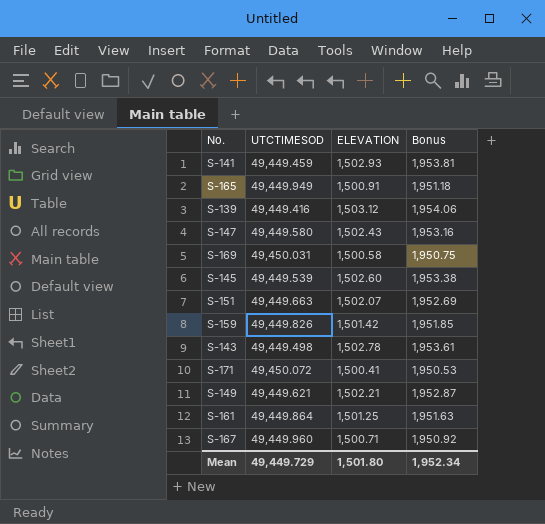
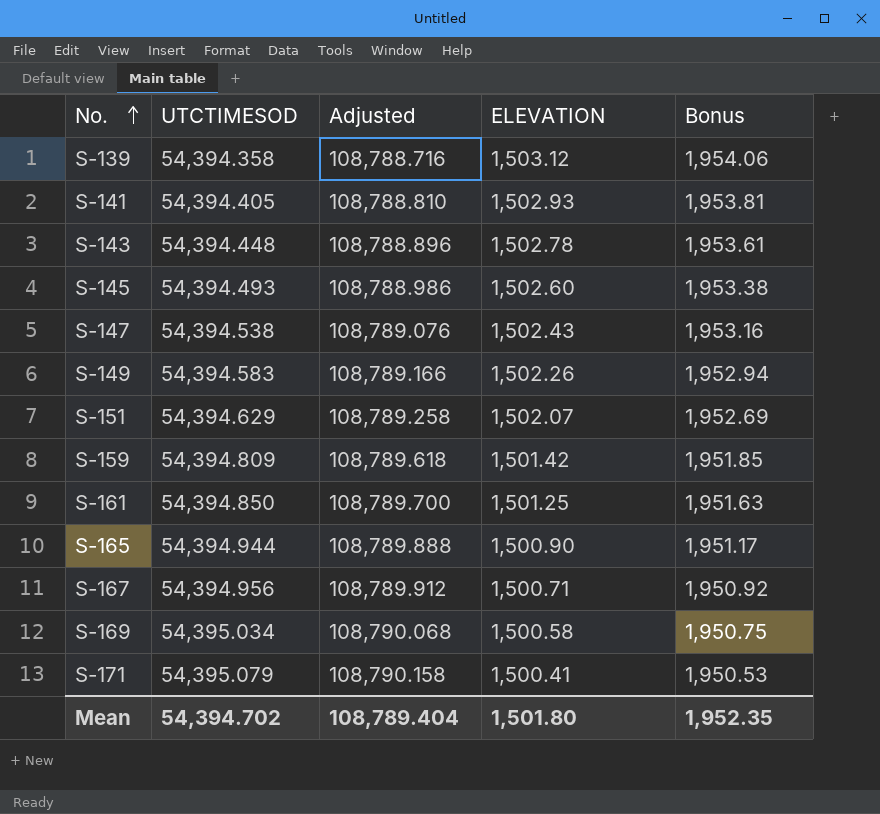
row order: none -> No. ascending
column Adjusted | formula: none -> [UTCTIMESOD] * 2
S-139 | UTCTIMESOD: 49,449.416 -> 54,394.358
S-141 | UTCTIMESOD: 49,449.459 -> 54,394.405
S-143 | UTCTIMESOD: 49,449.498 -> 54,394.448
S-145 | UTCTIMESOD: 49,449.539 -> 54,394.493
S-147 | UTCTIMESOD: 49,449.580 -> 54,394.538
S-149 | UTCTIMESOD: 49,449.621 -> 54,394.583
S-149 | ELEVATION: 1,502.21 -> 1,502.26
S-149 | Bonus: 1,952.87 -> 1,952.94
S-151 | UTCTIMESOD: 49,449.663 -> 54,394.629
S-159 | UTCTIMESOD: 49,449.826 -> 54,394.809
S-161 | UTCTIMESOD: 49,449.864 -> 54,394.850
S-165 | UTCTIMESOD: 49,449.949 -> 54,394.944
S-165 | ELEVATION: 1,500.91 -> 1,500.90
S-165 | Bonus: 1,951.18 -> 1,951.17
S-167 | UTCTIMESOD: 49,449.960 -> 54,394.956
S-169 | UTCTIMESOD: 49,450.031 -> 54,395.034
S-171 | UTCTIMESOD: 49,450.072 -> 54,395.079
Mean | UTCTIMESOD: 49,449.729 -> 54,394.702
Mean | Bonus: 1,952.34 -> 1,952.35

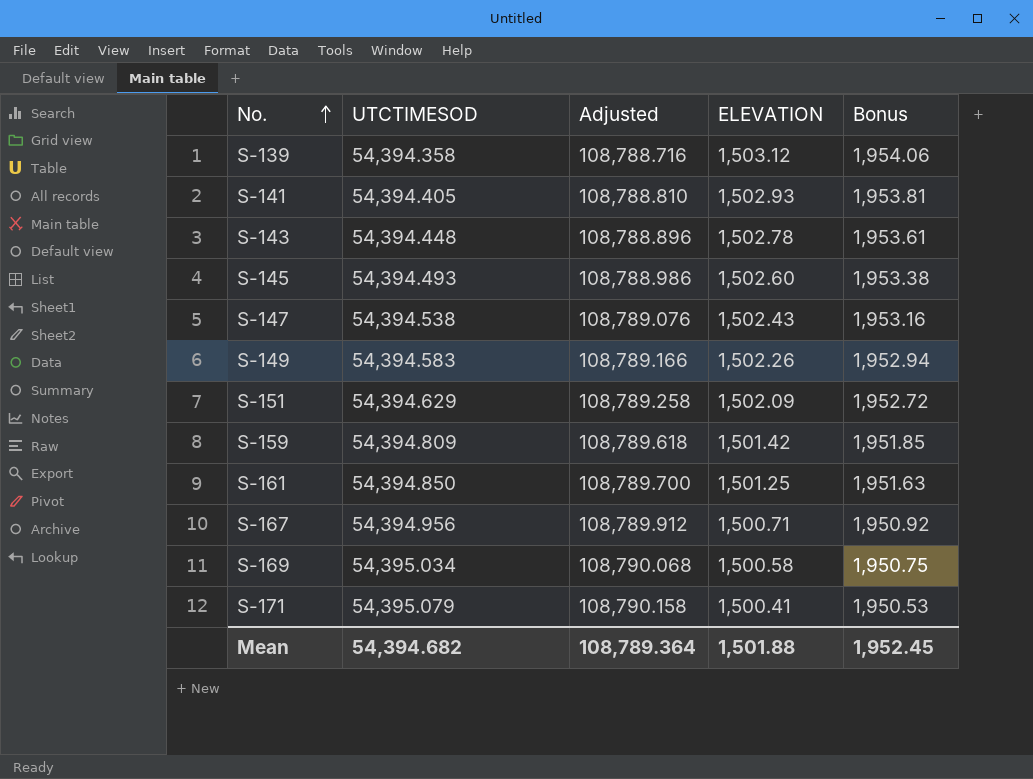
row S-165: 54,394.944 | 108,789.888 | 1,500.90 | 1,951.17 -> none
S-151 | ELEVATION: 1,502.07 -> 1,502.09
S-151 | Bonus: 1,952.69 -> 1,952.72
Mean | UTCTIMESOD: 54,394.702 -> 54,394.682
Mean | Adjusted: 108,789.404 -> 108,789.364
Mean | ELEVATION: 1,501.80 -> 1,501.88
Mean | Bonus: 1,952.35 -> 1,952.45

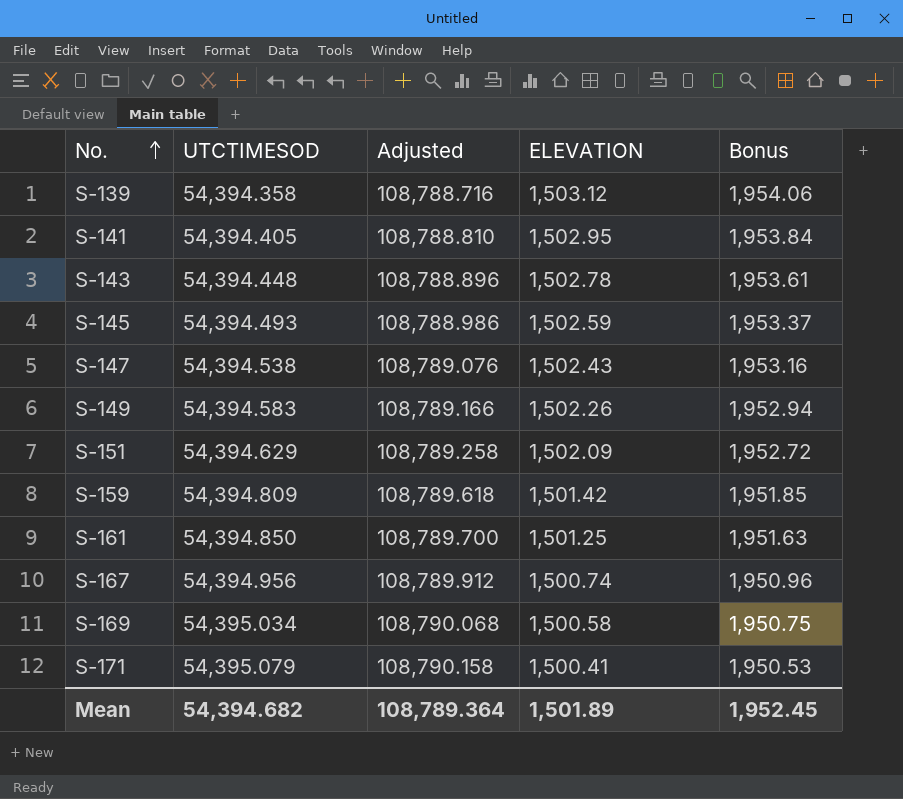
S-141 | ELEVATION: 1,502.93 -> 1,502.95
S-141 | Bonus: 1,953.81 -> 1,953.84
S-145 | ELEVATION: 1,502.60 -> 1,502.59
S-145 | Bonus: 1,953.38 -> 1,953.37
S-167 | ELEVATION: 1,500.71 -> 1,500.74
S-167 | Bonus: 1,950.92 -> 1,950.96
Mean | ELEVATION: 1,501.88 -> 1,501.89

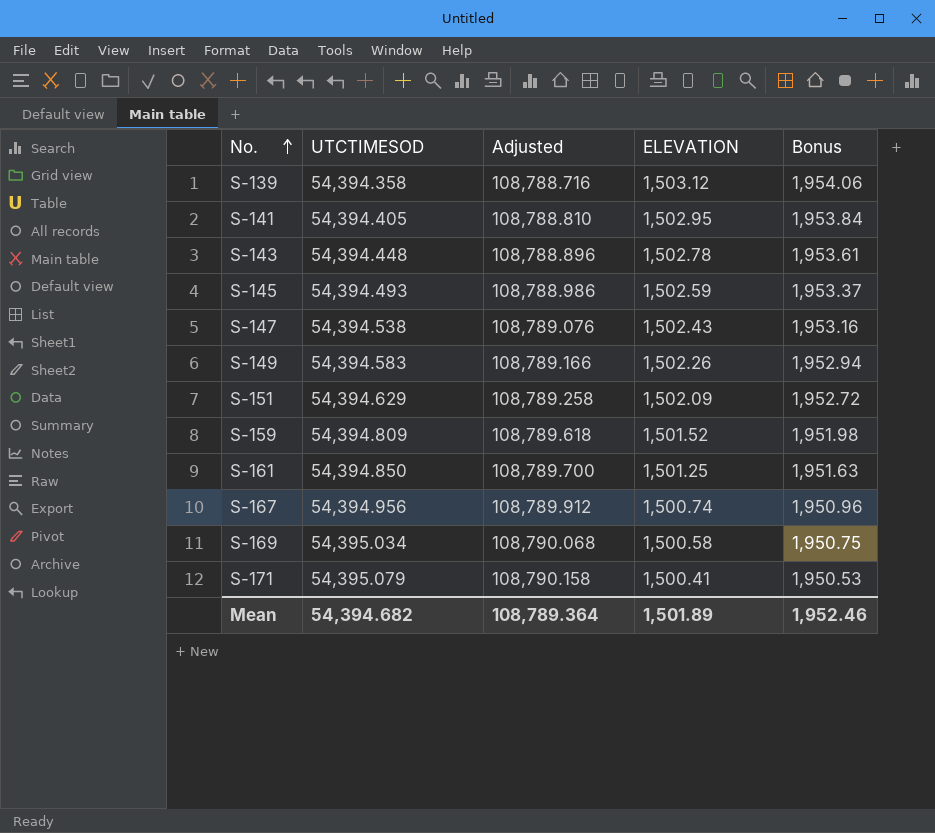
S-159 | ELEVATION: 1,501.42 -> 1,501.52
S-159 | Bonus: 1,951.85 -> 1,951.98
Mean | Bonus: 1,952.45 -> 1,952.46

